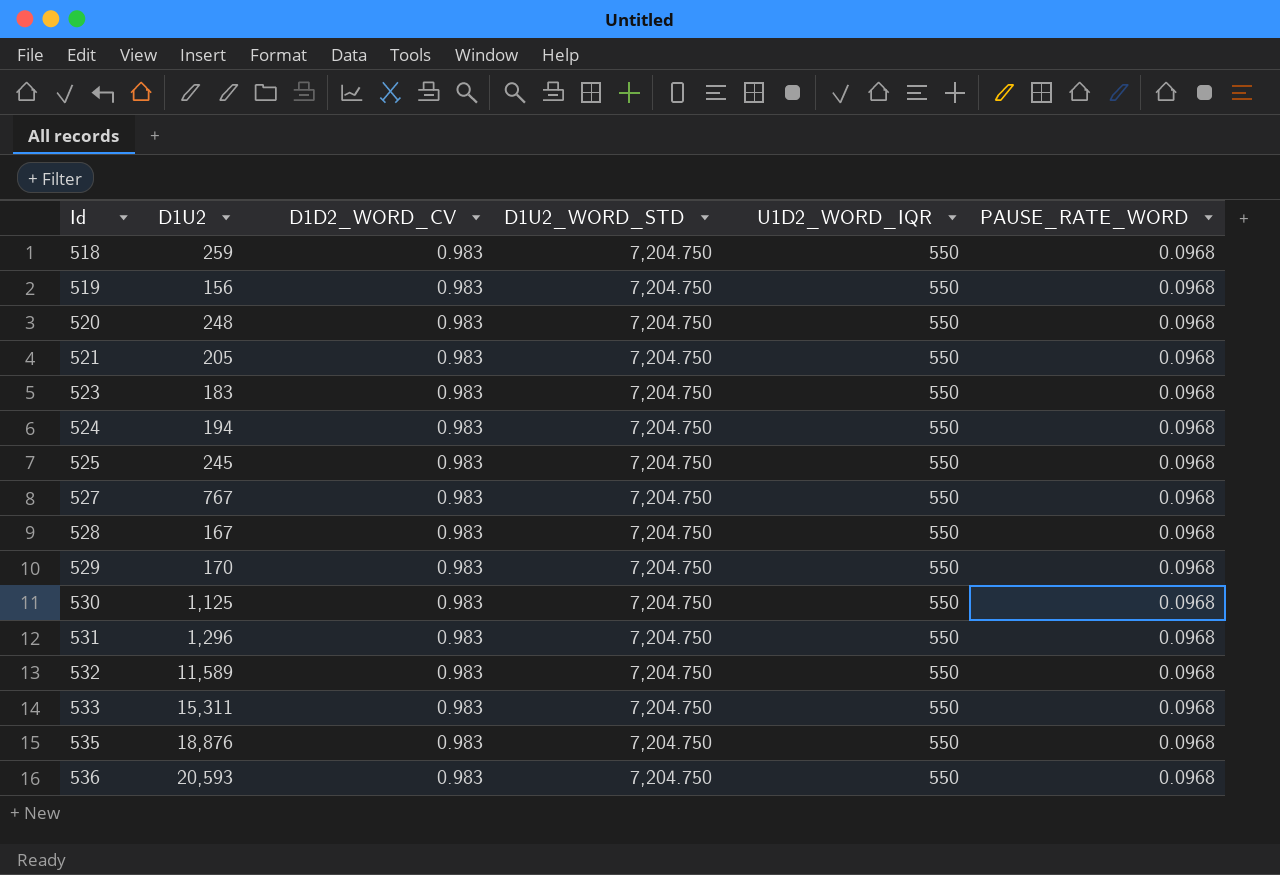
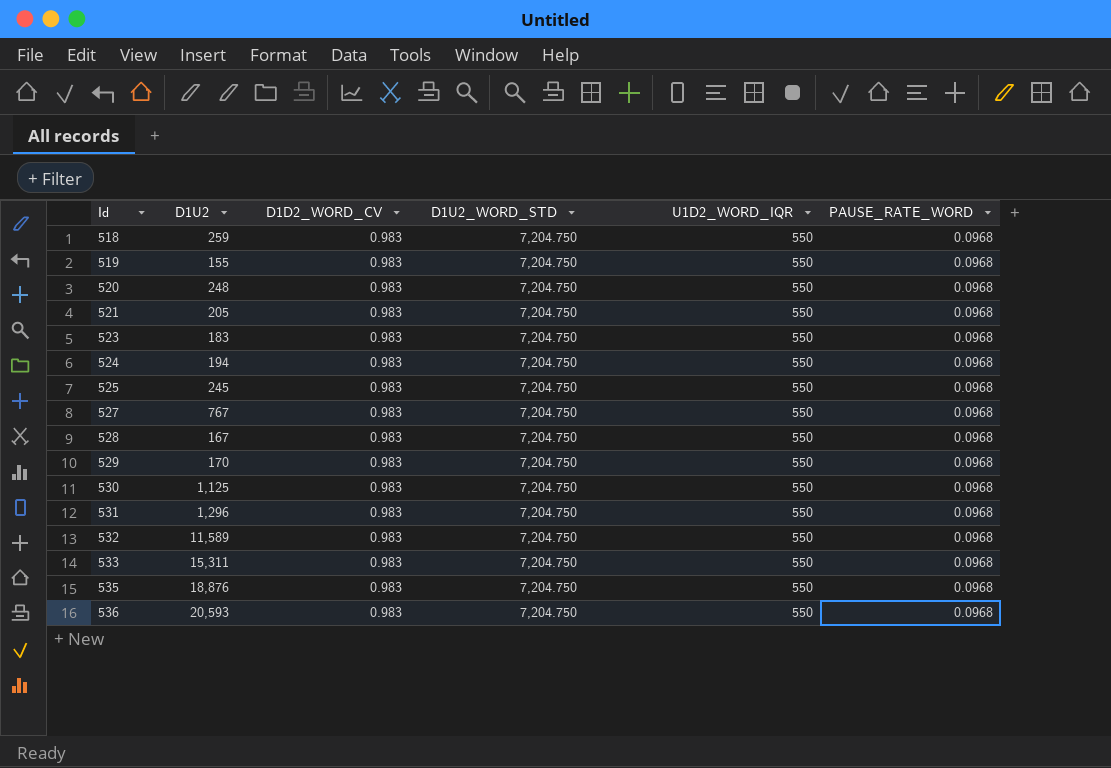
519 | D1U2: 156 -> 155

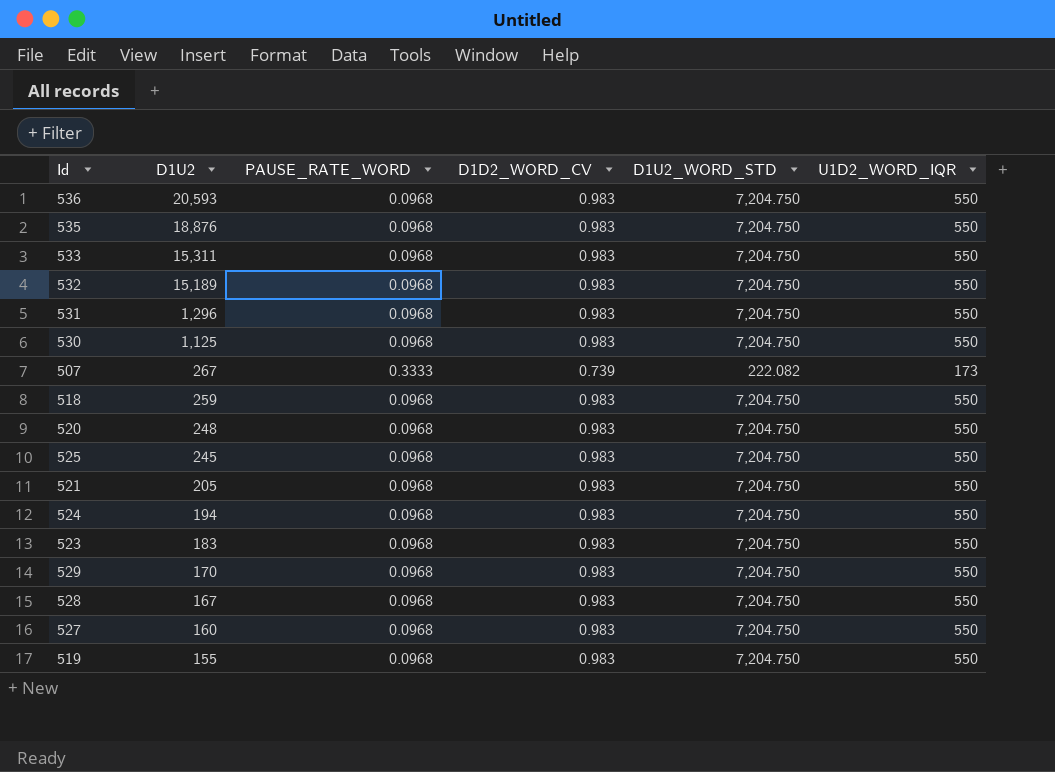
row order: Id ascending -> D1U2 descending
column PAUSE_RATE_WORD | position: 6 -> 3
532 | D1U2: 11,589 -> 15,189
row 507: none -> 267 | 0.3333 | 0.739 | 222.082 | 173
527 | D1U2: 767 -> 160

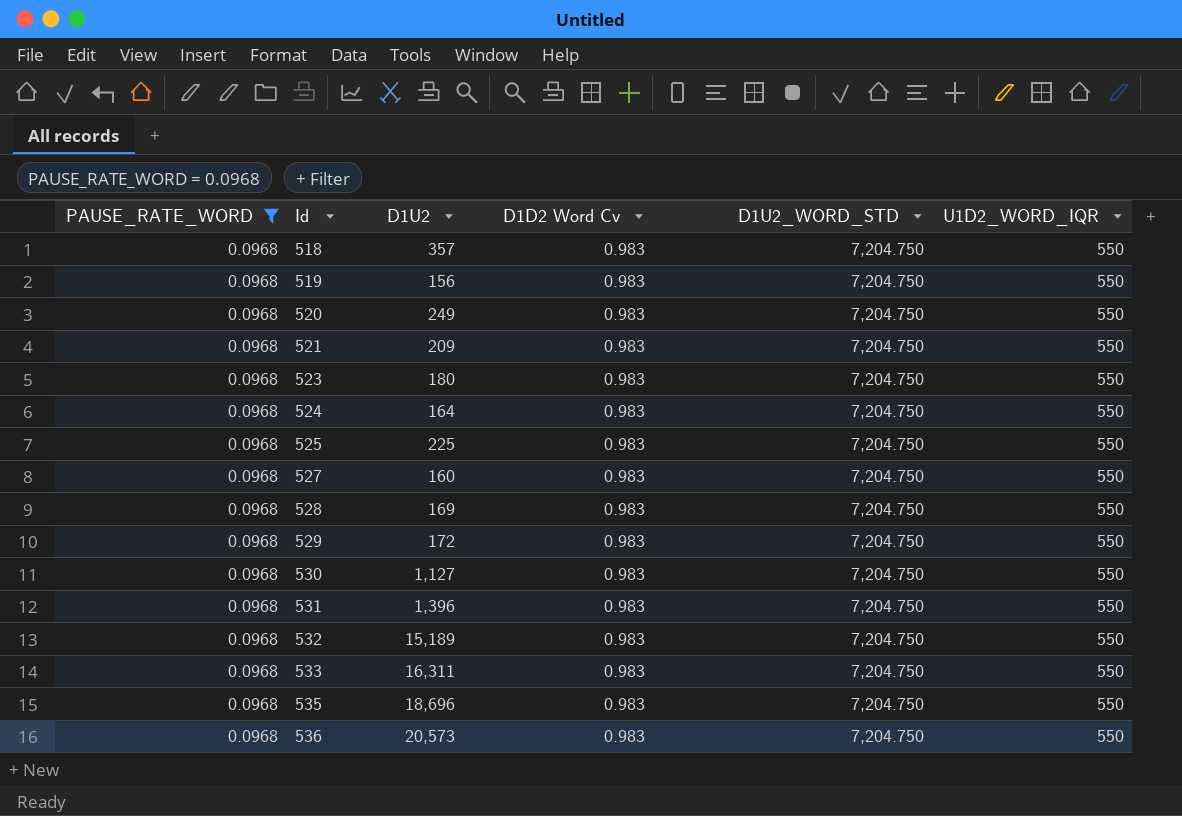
filter: none -> PAUSE_RATE_WORD = 0.0968
row order: D1U2 descending -> Id ascending
column PAUSE_RATE_WORD | position: 3 -> 1
column name: D1D2_WORD_CV -> D1D2 Word Cv
518 | D1U2: 259 -> 357
519 | D1U2: 155 -> 156
520 | D1U2: 248 -> 249
521 | D1U2: 205 -> 209
523 | D1U2: 183 -> 180
524 | D1U2: 194 -> 164
525 | D1U2: 245 -> 225
528 | D1U2: 167 -> 169
529 | D1U2: 170 -> 172
530 | D1U2: 1,125 -> 1,127
531 | D1U2: 1,296 -> 1,396
533 | D1U2: 15,311 -> 16,311
535 | D1U2: 18,876 -> 18,696
536 | D1U2: 20,593 -> 20,573

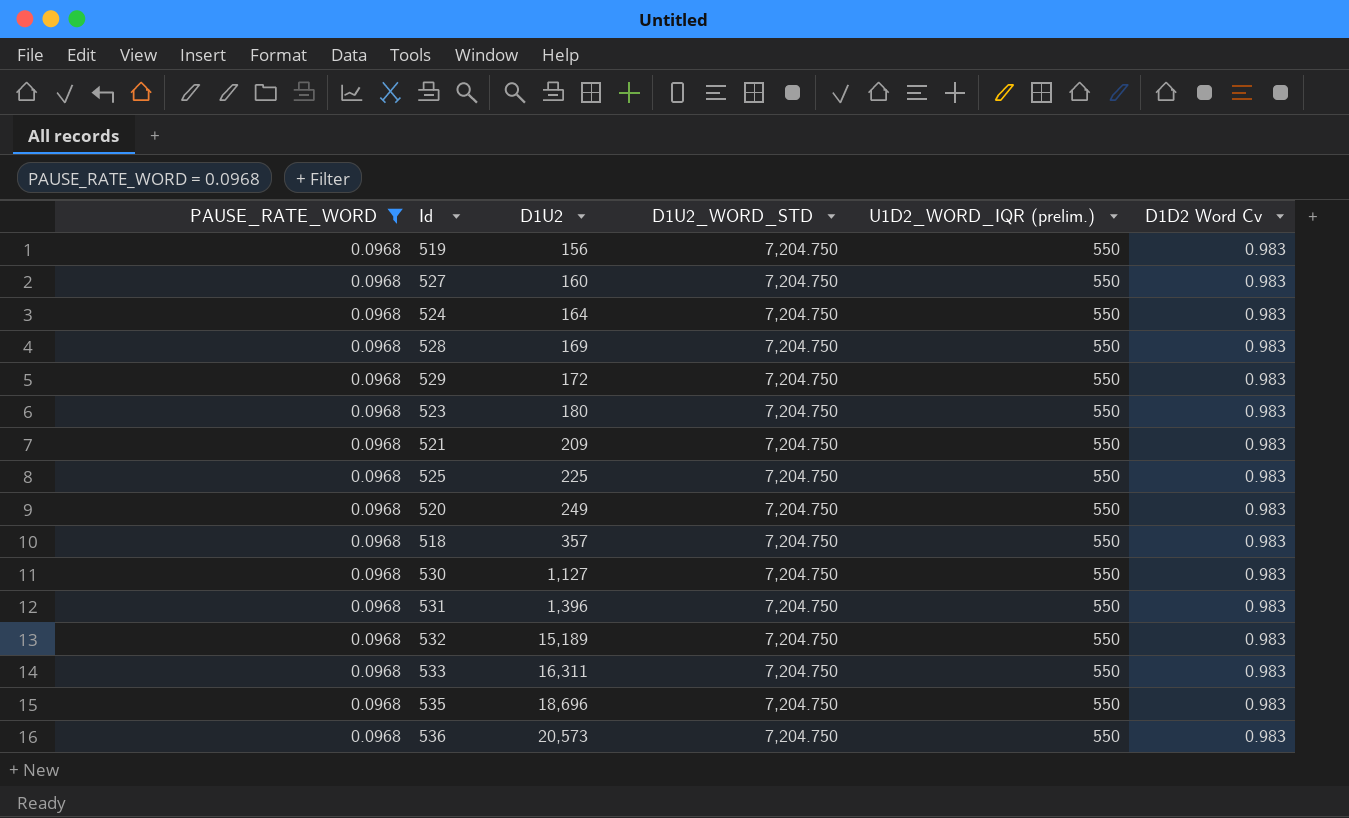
row order: Id ascending -> D1U2 ascending
column name: U1D2_WORD_IQR -> U1D2_WORD_IQR (prelim.)
column D1D2 Word Cv | position: 4 -> 6

